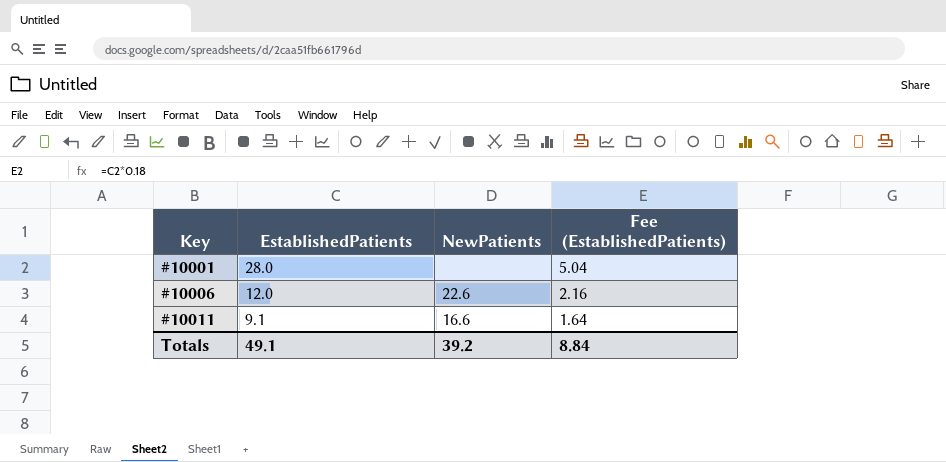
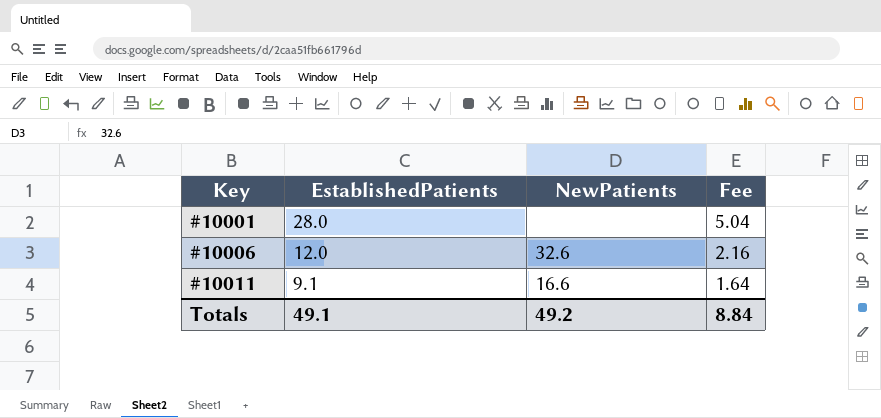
column name: Fee (EstablishedPatients) -> Fee
#10006 | NewPatients: 22.6 -> 32.6
Totals | NewPatients: 39.2 -> 49.2

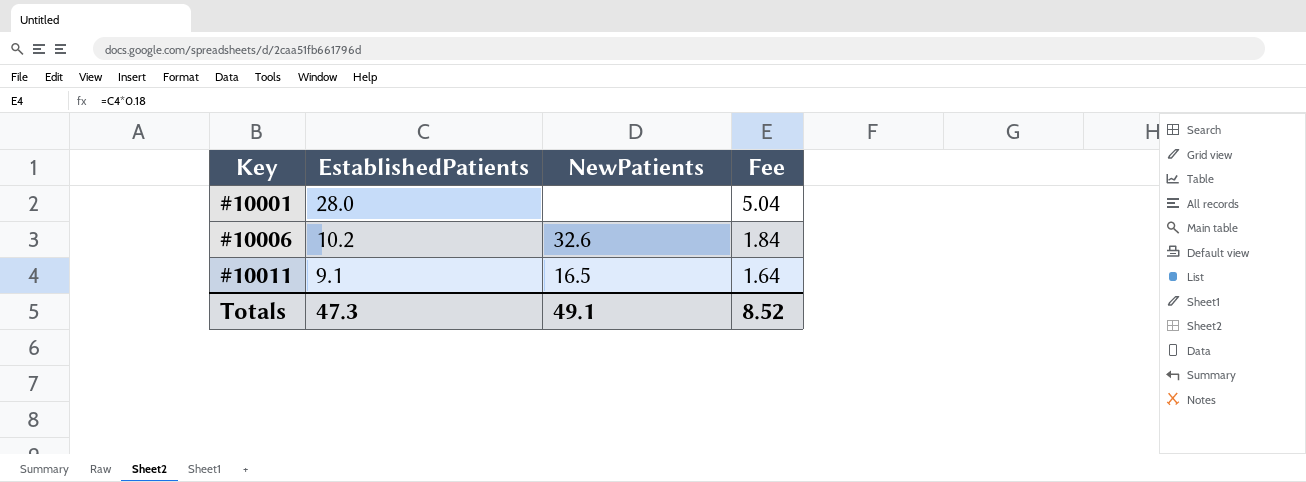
#10006 | EstablishedPatients: 12.0 -> 10.2
#10006 | Fee: 2.16 -> 1.84
#10011 | NewPatients: 16.6 -> 16.5
Totals | EstablishedPatients: 49.1 -> 47.3
Totals | NewPatients: 49.2 -> 49.1
Totals | Fee: 8.84 -> 8.52

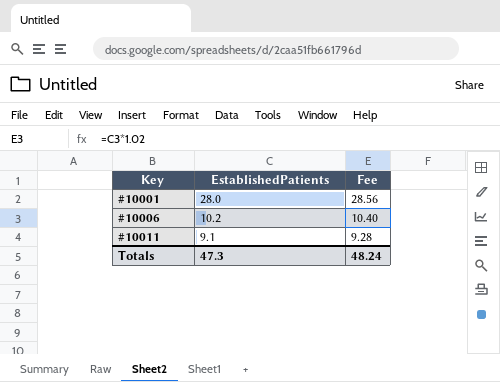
column NewPatients | position: 3 -> none
column Fee | formula: [EstablishedPatients] * 0.18 -> [EstablishedPatients] * 1.02
Totals | Fee: 8.52 -> 48.24

